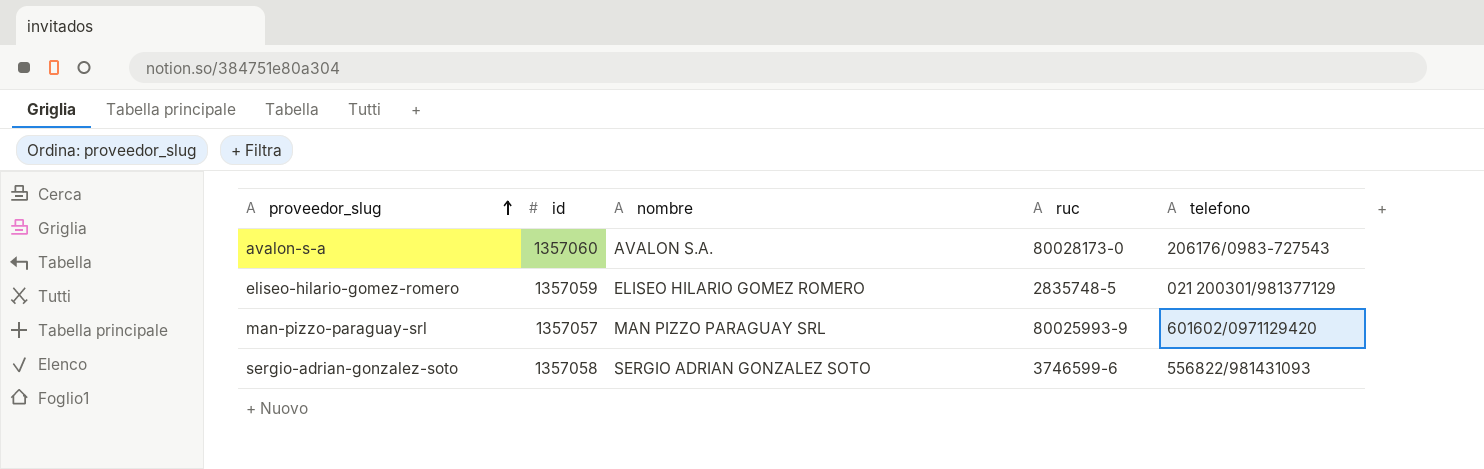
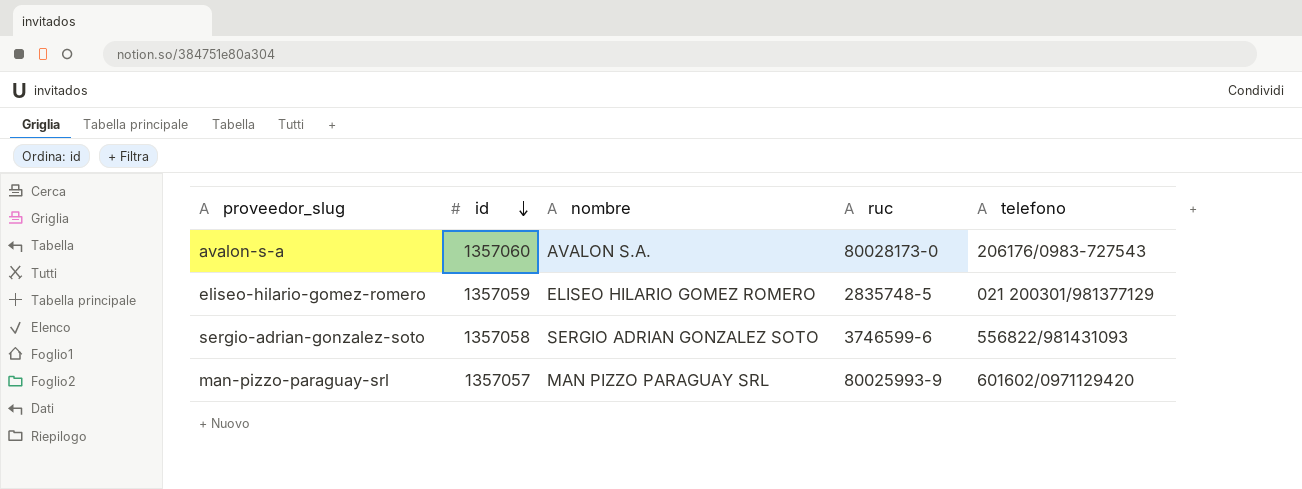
row order: proveedor_slug ascending -> id descending

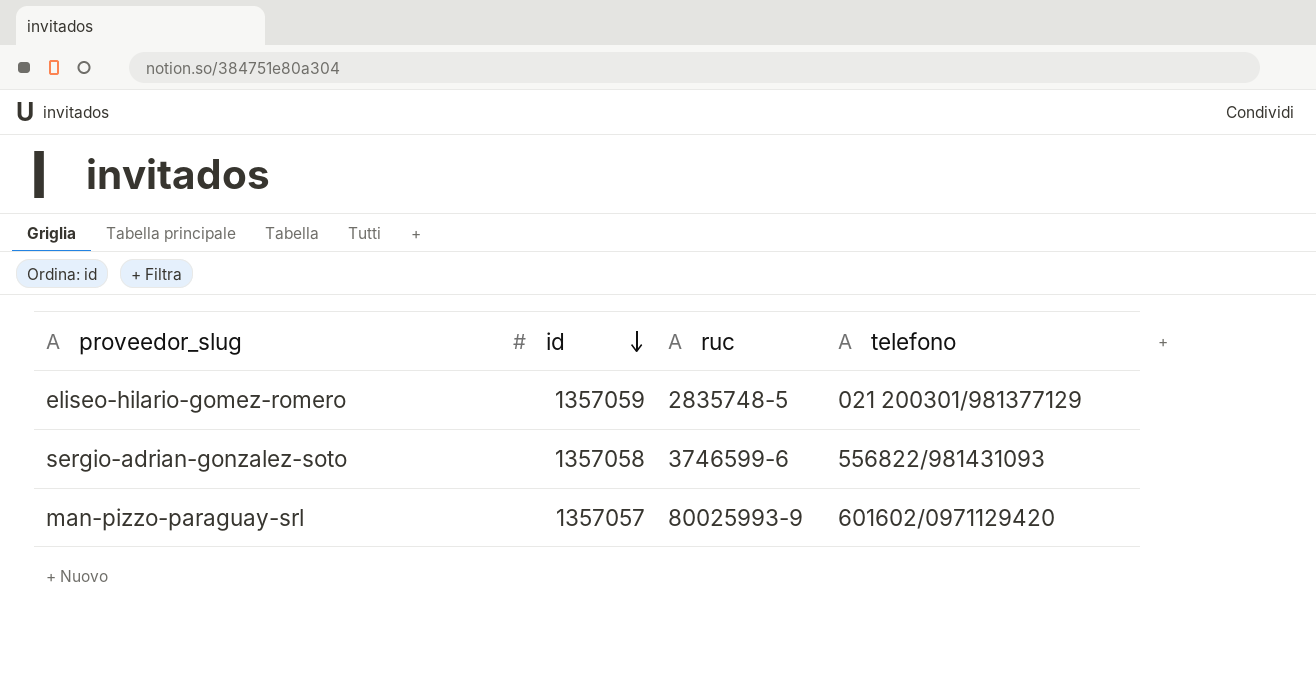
column nombre | position: 3 -> none
row avalon-s-a: 1357060 | AVALON S.A. | 80028173-0 | 206176/0983-727543 -> none

